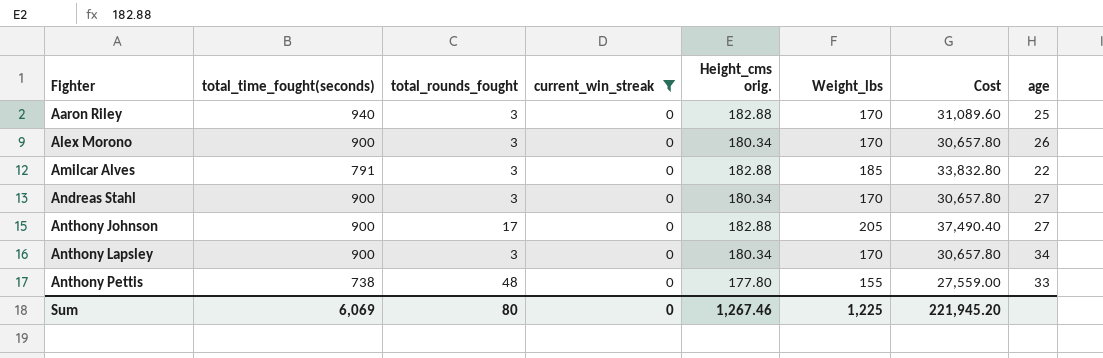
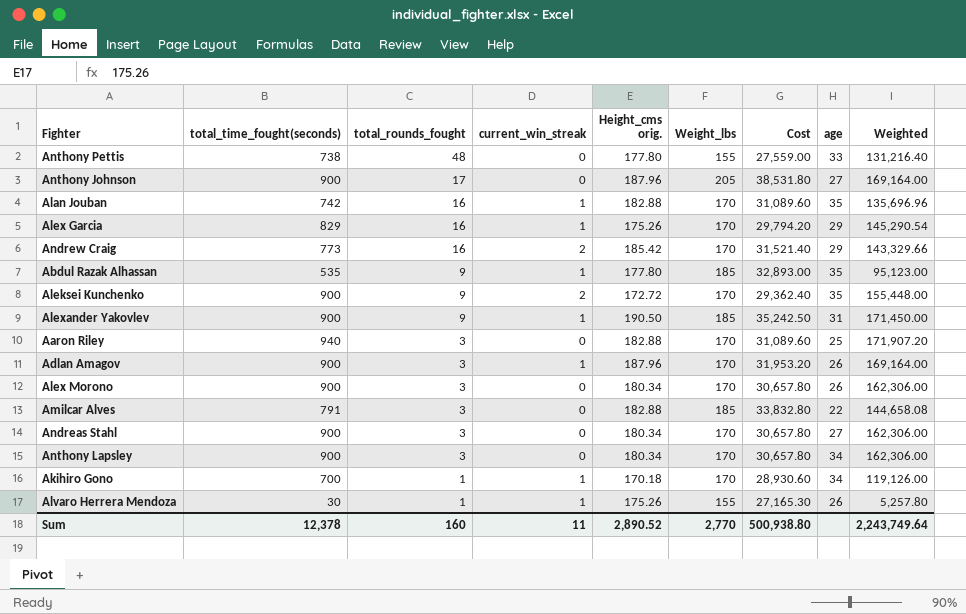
filter: current_win_streak = 0 -> none
row order: Fighter ascending -> total_rounds_fought descending
column Weighted | formula: none -> [total_time_fought(seconds)] * [Height_cms orig.]
Anthony Johnson | Height_cms orig.: 182.88 -> 187.96
Anthony Johnson | Cost: 37,490.40 -> 38,531.80
Sum | total_time_fought(seconds): 6,069 -> 12,378
Sum | total_rounds_fought: 80 -> 160
Sum | current_win_streak: 0 -> 11
Sum | Height_cms orig.: 1,267.46 -> 2,890.52
Sum | Weight_lbs: 1,225 -> 2,770
Sum | Cost: 221,945.20 -> 500,938.80

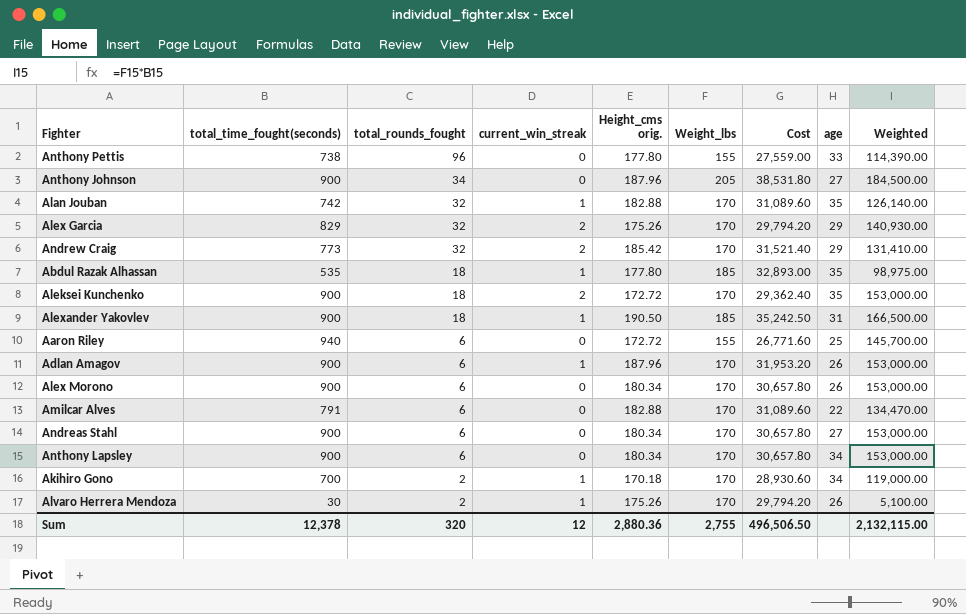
column Weighted | formula: [total_time_fought(seconds)] * [Height_cms orig.] -> [total_time_fought(seconds)] * [Weight_lbs]
Anthony Pettis | total_rounds_fought: 48 -> 96
Anthony Johnson | total_rounds_fought: 17 -> 34
Alan Jouban | total_rounds_fought: 16 -> 32
Alex Garcia | total_rounds_fought: 16 -> 32
Alex Garcia | current_win_streak: 1 -> 2
Andrew Craig | total_rounds_fought: 16 -> 32
Abdul Razak Alhassan | total_rounds_fought: 9 -> 18
Aleksei Kunchenko | total_rounds_fought: 9 -> 18
Alexander Yakovlev | total_rounds_fought: 9 -> 18
Aaron Riley | total_rounds_fought: 3 -> 6
Aaron Riley | Height_cms orig.: 182.88 -> 172.72
Aaron Riley | Weight_lbs: 170 -> 155
Aaron Riley | Cost: 31,089.60 -> 26,771.60
Adlan Amagov | total_rounds_fought: 3 -> 6
Alex Morono | total_rounds_fought: 3 -> 6
Amilcar Alves | total_rounds_fought: 3 -> 6
Amilcar Alves | Weight_lbs: 185 -> 170
Amilcar Alves | Cost: 33,832.80 -> 31,089.60
Andreas Stahl | total_rounds_fought: 3 -> 6
Anthony Lapsley | total_rounds_fought: 3 -> 6
Akihiro Gono | total_rounds_fought: 1 -> 2
Alvaro Herrera Mendoza | total_rounds_fought: 1 -> 2
Alvaro Herrera Mendoza | Weight_lbs: 155 -> 170
Alvaro Herrera Mendoza | Cost: 27,165.30 -> 29,794.20
Sum | total_rounds_fought: 160 -> 320
Sum | current_win_streak: 11 -> 12
Sum | Height_cms orig.: 2,890.52 -> 2,880.36
Sum | Weight_lbs: 2,770 -> 2,755
Sum | Cost: 500,938.80 -> 496,506.50
Sum | Weighted: 2,243,749.64 -> 2,132,115.00

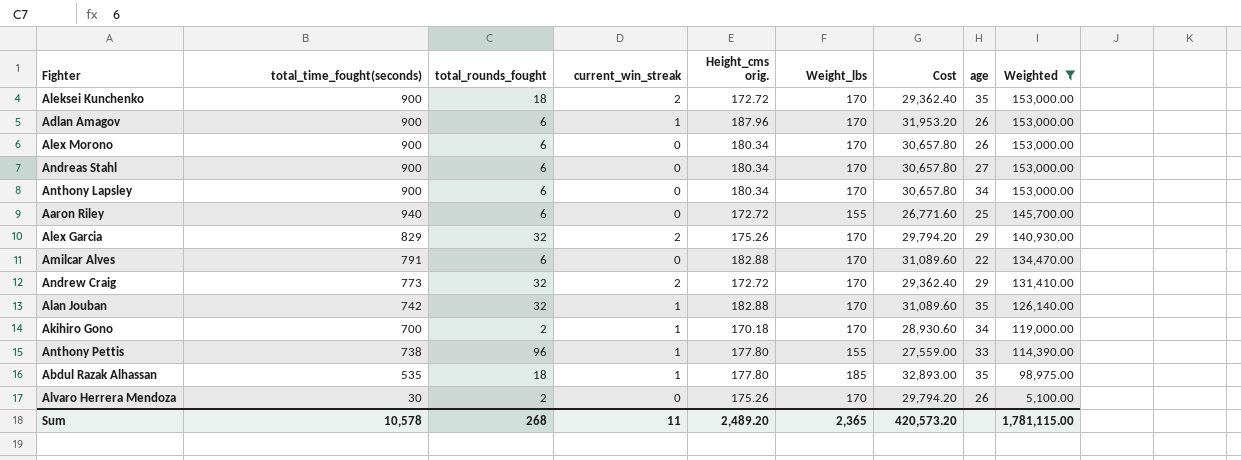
filter: none -> Weighted <= 153,000.00
row order: total_rounds_fought descending -> Weighted descending
Andrew Craig | Height_cms orig.: 185.42 -> 172.72
Andrew Craig | Cost: 31,521.40 -> 29,362.40
Anthony Pettis | current_win_streak: 0 -> 1
Alvaro Herrera Mendoza | current_win_streak: 1 -> 0
Sum | total_time_fought(seconds): 12,378 -> 10,578
Sum | total_rounds_fought: 320 -> 268
Sum | current_win_streak: 12 -> 11
Sum | Height_cms orig.: 2,880.36 -> 2,489.20
Sum | Weight_lbs: 2,755 -> 2,365
Sum | Cost: 496,506.50 -> 420,573.20
Sum | Weighted: 2,132,115.00 -> 1,781,115.00

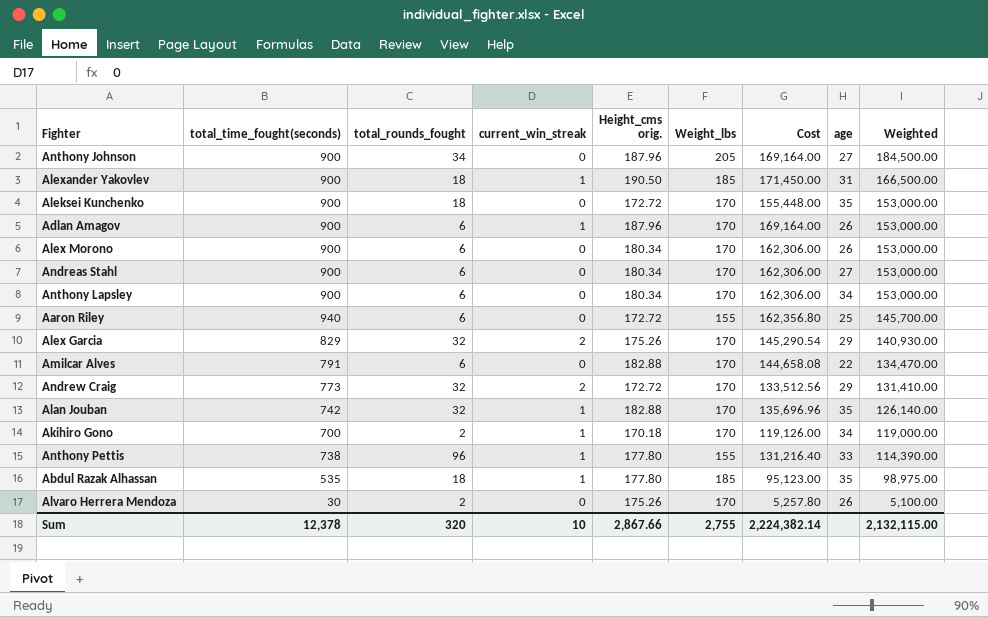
filter: Weighted <= 153,000.00 -> none
column Cost | formula: [Height_cms orig.] * [Weight_lbs] -> [total_time_fought(seconds)] * [Height_cms orig.]
Aleksei Kunchenko | current_win_streak: 2 -> 0
Sum | total_time_fought(seconds): 10,578 -> 12,378
Sum | total_rounds_fought: 268 -> 320
Sum | current_win_streak: 11 -> 10
Sum | Height_cms orig.: 2,489.20 -> 2,867.66
Sum | Weight_lbs: 2,365 -> 2,755
Sum | Cost: 420,573.20 -> 2,224,382.14
Sum | Weighted: 1,781,115.00 -> 2,132,115.00

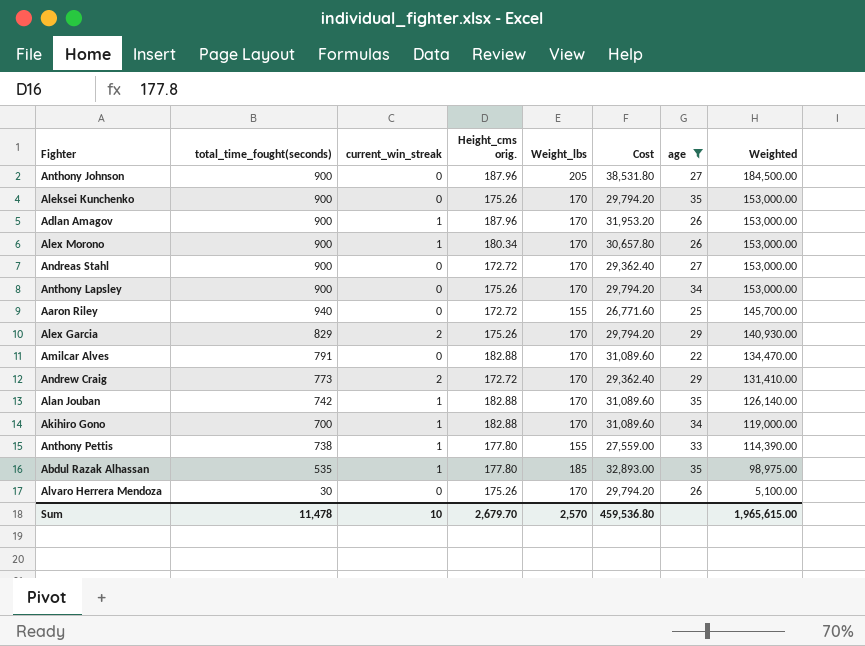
filter: none -> age != 31
column total_rounds_fought | position: 3 -> none
column Cost | formula: [total_time_fought(seconds)] * [Height_cms orig.] -> [Height_cms orig.] * [Weight_lbs]
Aleksei Kunchenko | Height_cms orig.: 172.72 -> 175.26
Alex Morono | current_win_streak: 0 -> 1
Andreas Stahl | Height_cms orig.: 180.34 -> 172.72
Anthony Lapsley | Height_cms orig.: 180.34 -> 175.26
Akihiro Gono | Height_cms orig.: 170.18 -> 182.88
Sum | total_time_fought(seconds): 12,378 -> 11,478
Sum | Height_cms orig.: 2,867.66 -> 2,679.70
Sum | Weight_lbs: 2,755 -> 2,570
Sum | Cost: 2,224,382.14 -> 459,536.80
Sum | Weighted: 2,132,115.00 -> 1,965,615.00

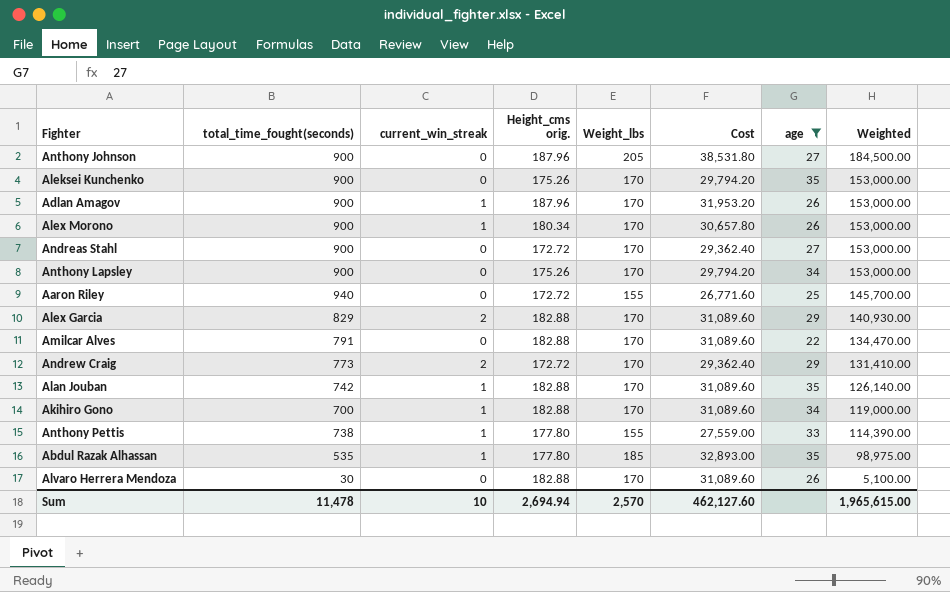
Alex Garcia | Height_cms orig.: 175.26 -> 182.88
Alex Garcia | Cost: 29,794.20 -> 31,089.60
Alvaro Herrera Mendoza | Height_cms orig.: 175.26 -> 182.88
Alvaro Herrera Mendoza | Cost: 29,794.20 -> 31,089.60
Sum | Height_cms orig.: 2,679.70 -> 2,694.94
Sum | Cost: 459,536.80 -> 462,127.60

